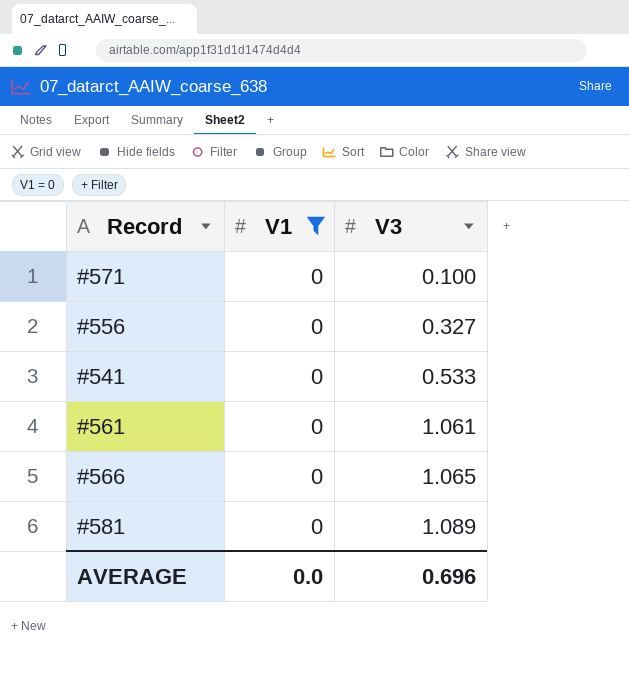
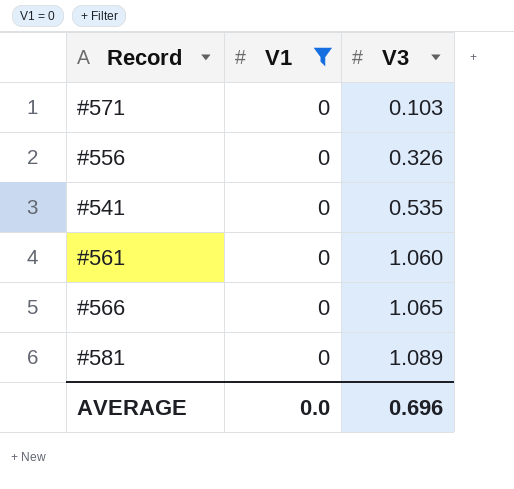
#571 | V3: 0.100 -> 0.103
#556 | V3: 0.327 -> 0.326
#541 | V3: 0.533 -> 0.535
#561 | V3: 1.061 -> 1.060

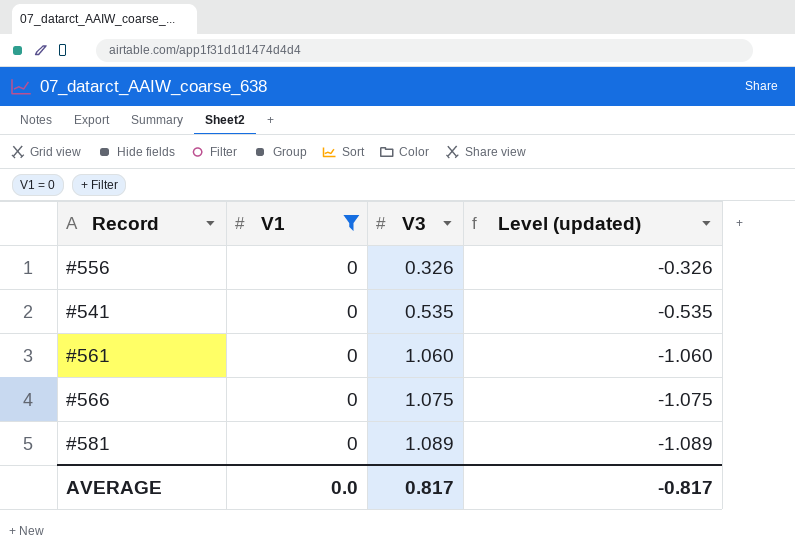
column Level (updated) | formula: none -> [V1] - [V3]
row #571: 0 | 0.103 -> none
#566 | V3: 1.065 -> 1.075
AVERAGE | V3: 0.696 -> 0.817

